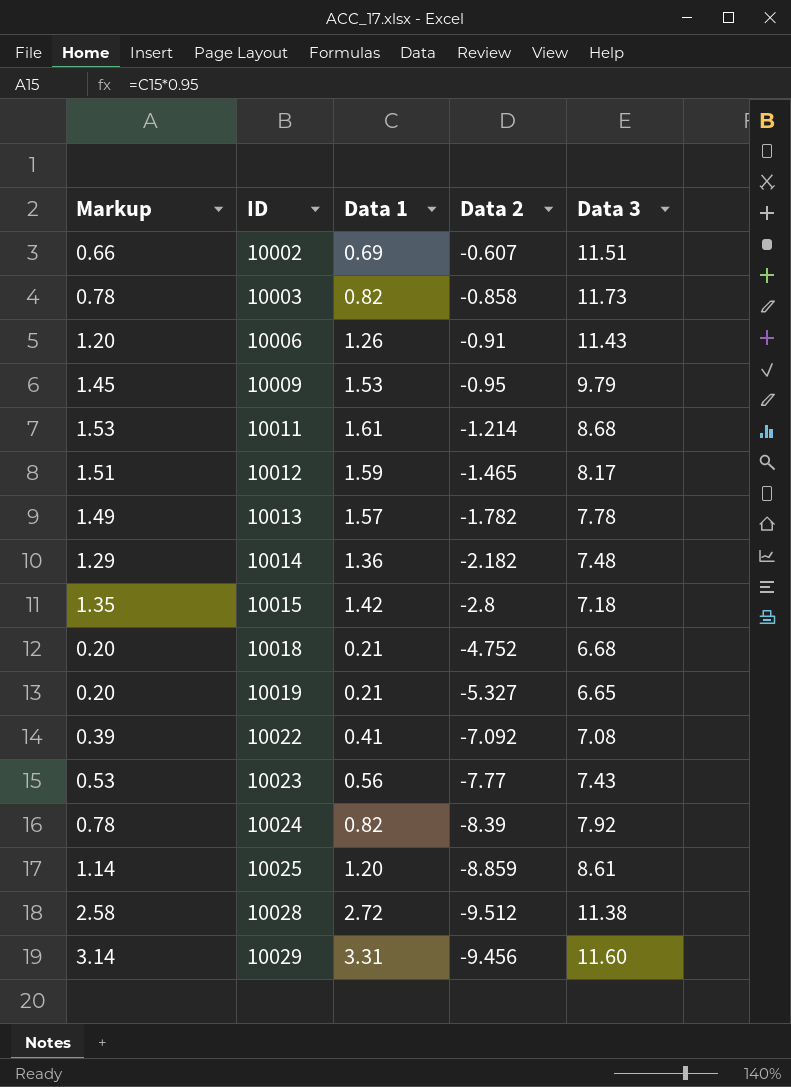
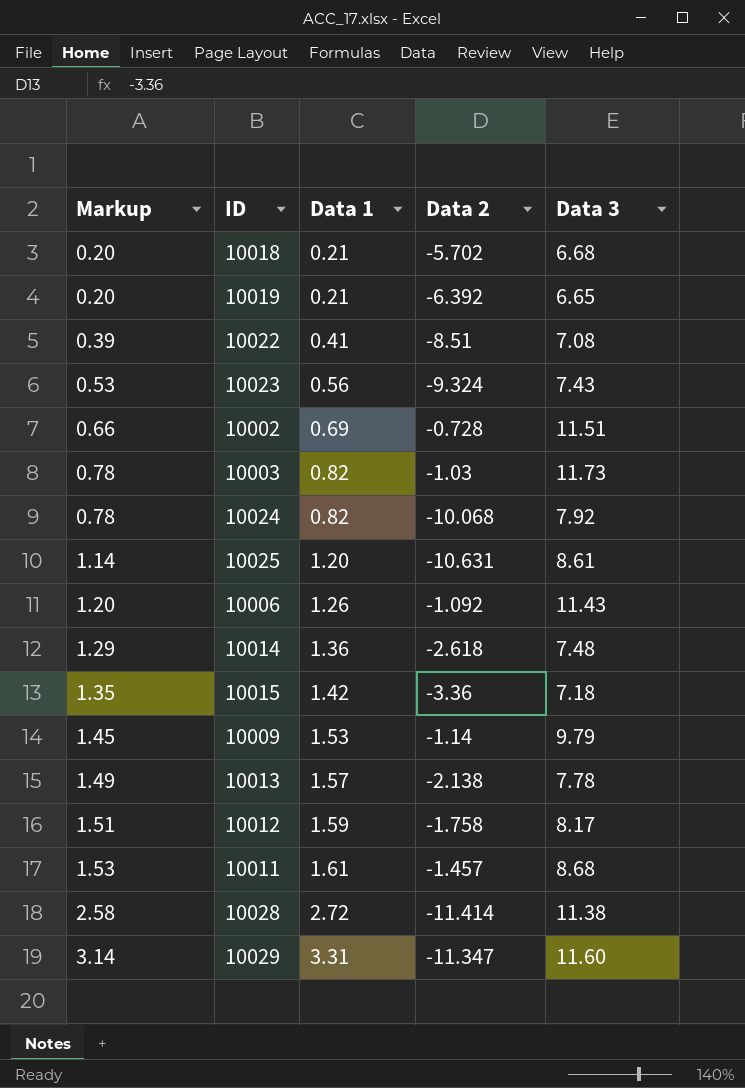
row order: ID ascending -> Markup ascending
10018 | Data 2: -4.752 -> -5.702
10019 | Data 2: -5.327 -> -6.392
10022 | Data 2: -7.092 -> -8.51
10023 | Data 2: -7.77 -> -9.324
10002 | Data 2: -0.607 -> -0.728
10003 | Data 2: -0.858 -> -1.03
10024 | Data 2: -8.39 -> -10.068
10025 | Data 2: -8.859 -> -10.631
10006 | Data 2: -0.91 -> -1.092
10014 | Data 2: -2.182 -> -2.618
10015 | Data 2: -2.8 -> -3.36
10009 | Data 2: -0.95 -> -1.14
10013 | Data 2: -1.782 -> -2.138
10012 | Data 2: -1.465 -> -1.758
10011 | Data 2: -1.214 -> -1.457
10028 | Data 2: -9.512 -> -11.414
10029 | Data 2: -9.456 -> -11.347

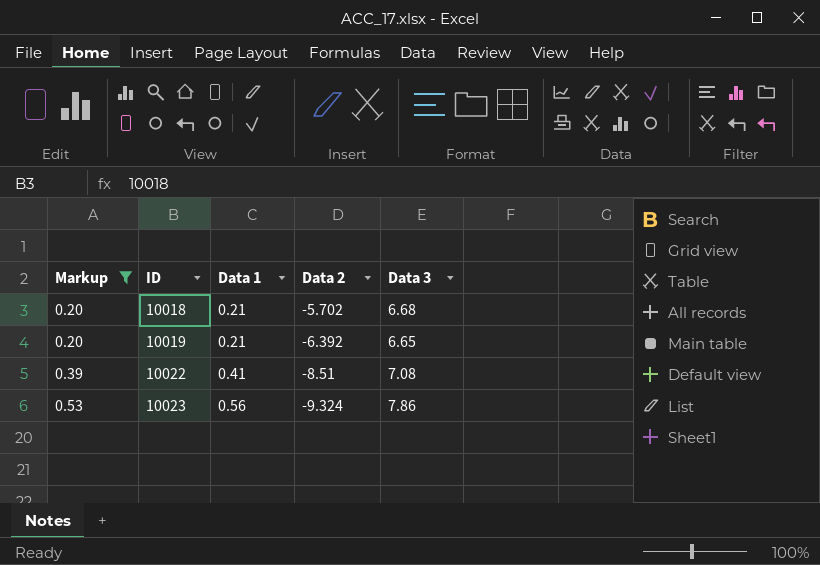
filter: none -> Markup <= 0.53
10023 | Data 3: 7.43 -> 7.86

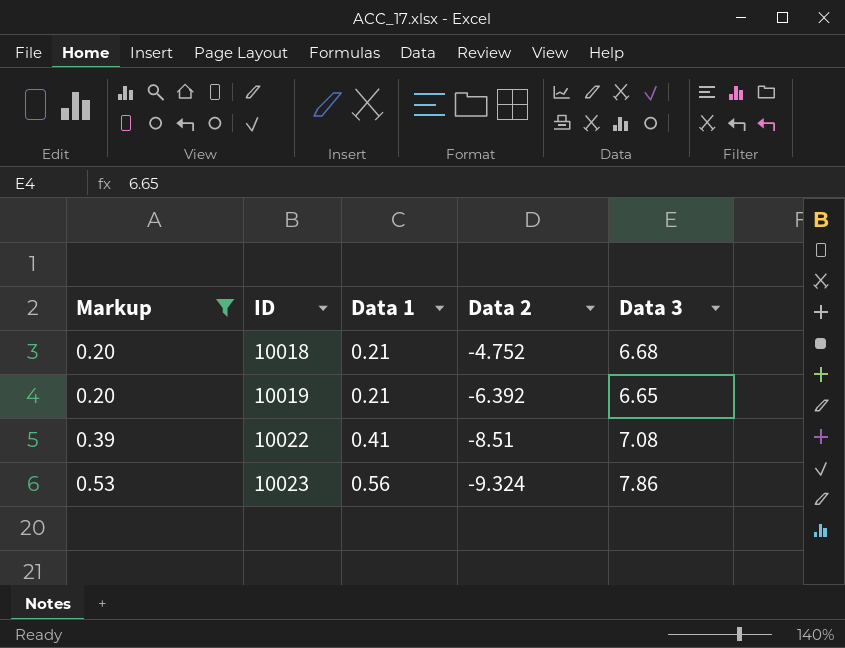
10018 | Data 2: -5.702 -> -4.752

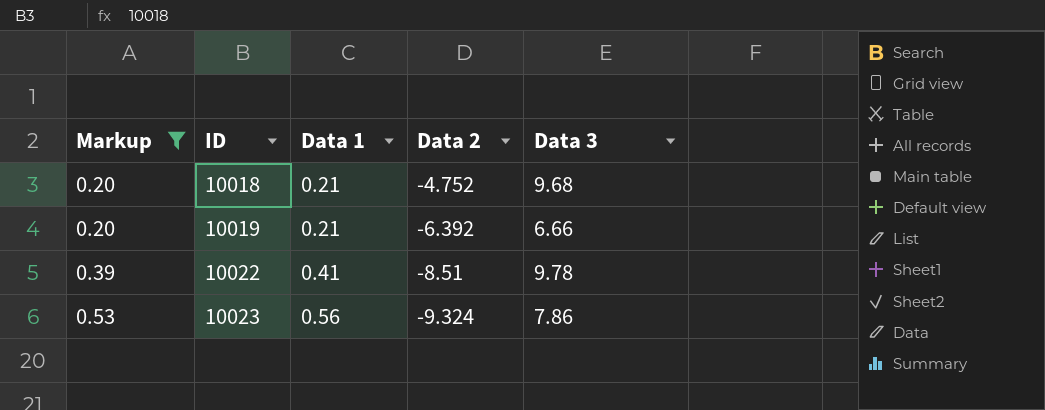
10018 | Data 3: 6.68 -> 9.68
10019 | Data 3: 6.65 -> 6.66
10022 | Data 3: 7.08 -> 9.78

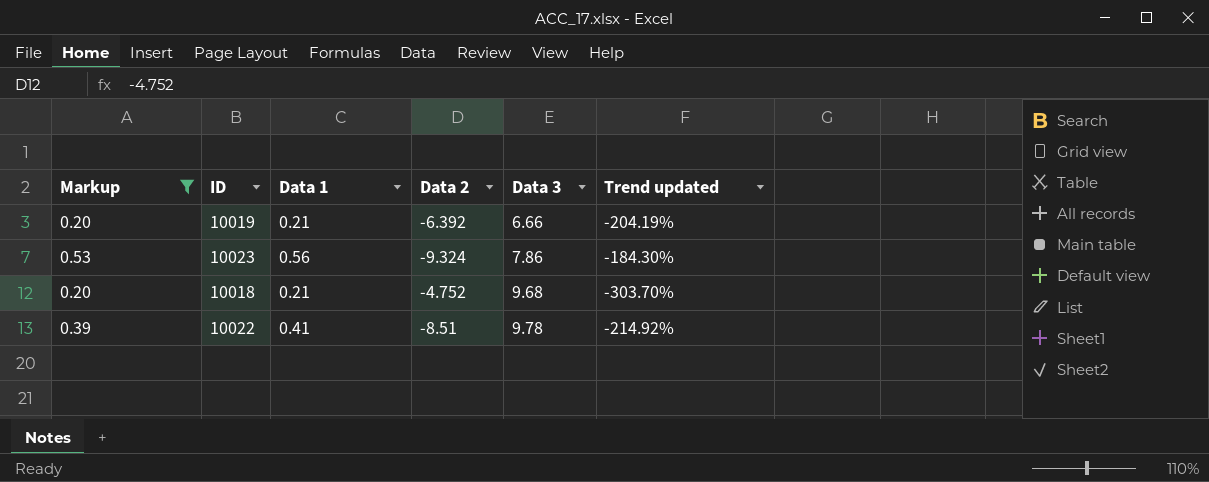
row order: Markup ascending -> Data 3 ascending
column Trend updated | formula: none -> ([Data 3] - [Data 2]) / [Data 2]

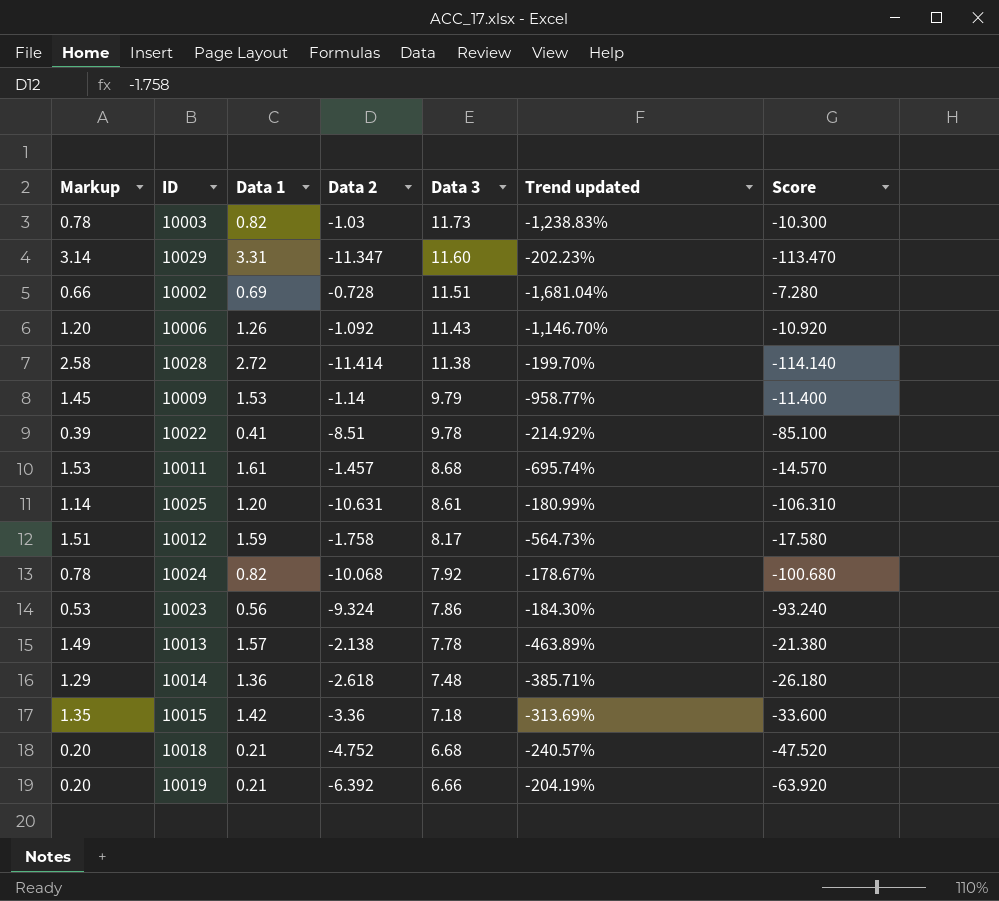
filter: Markup <= 0.53 -> none
row order: Data 3 ascending -> Data 3 descending
column Score | formula: none -> [Data 2] * 10
10018 | Data 3: 9.68 -> 6.68
10018 | Trend updated: -303.70% -> -240.57%

